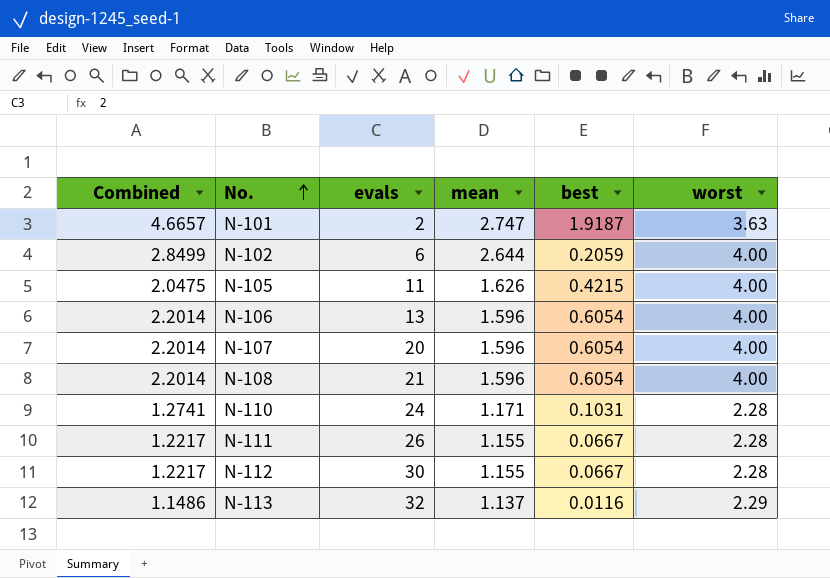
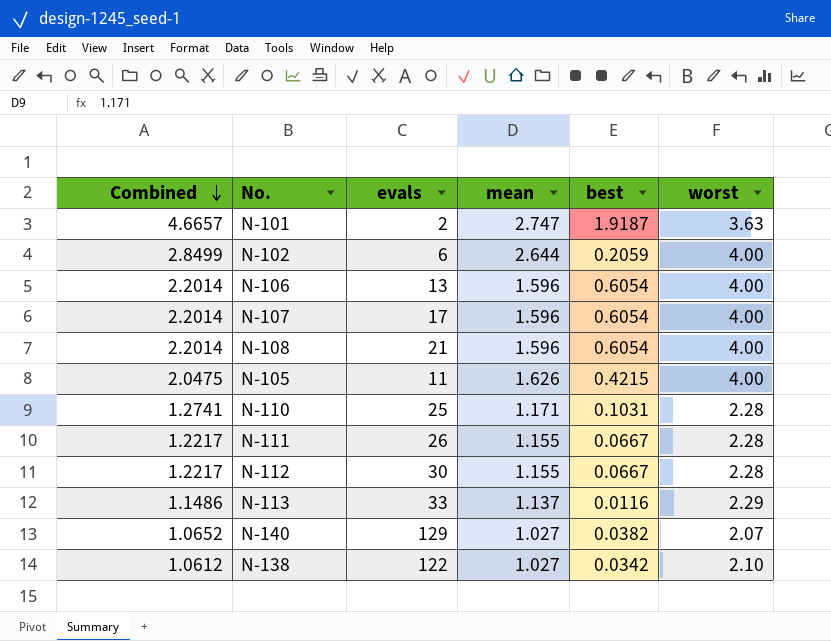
row order: No. ascending -> Combined descending
N-107 | evals: 20 -> 17
N-110 | evals: 24 -> 25
N-113 | evals: 32 -> 33
row N-140: none -> 1.0652 | 129 | 1.027 | 0.0382 | 2.07
row N-138: none -> 1.0612 | 122 | 1.027 | 0.0342 | 2.10

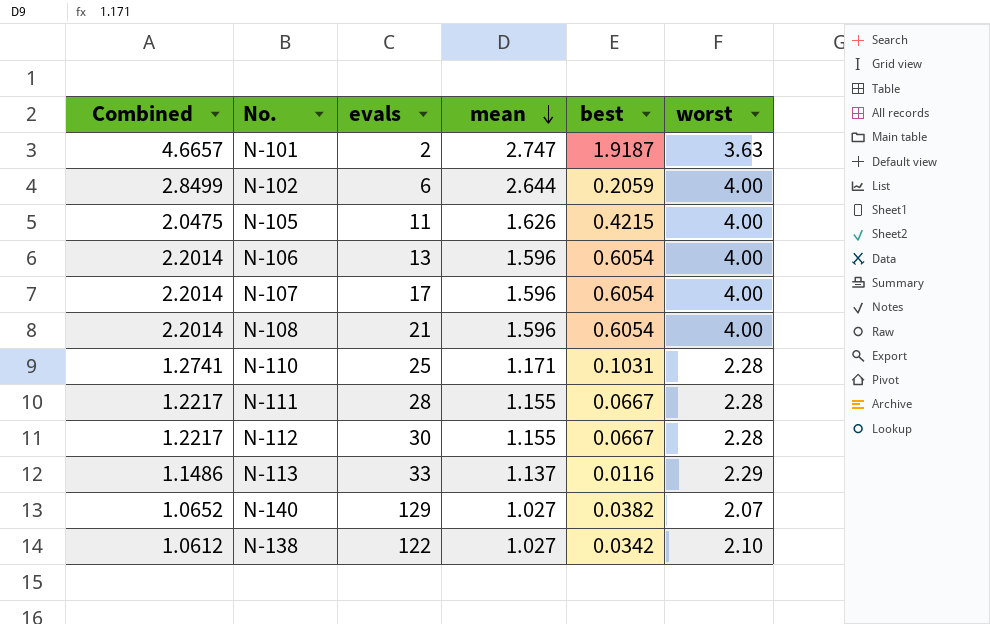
row order: Combined descending -> mean descending
N-111 | evals: 26 -> 28

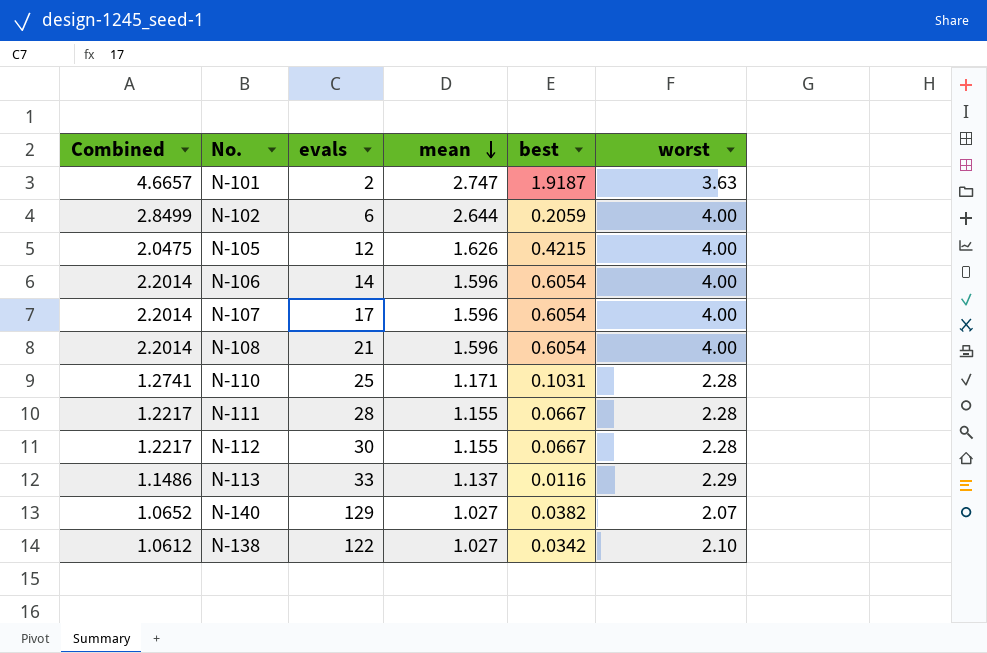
N-105 | evals: 11 -> 12
N-106 | evals: 13 -> 14

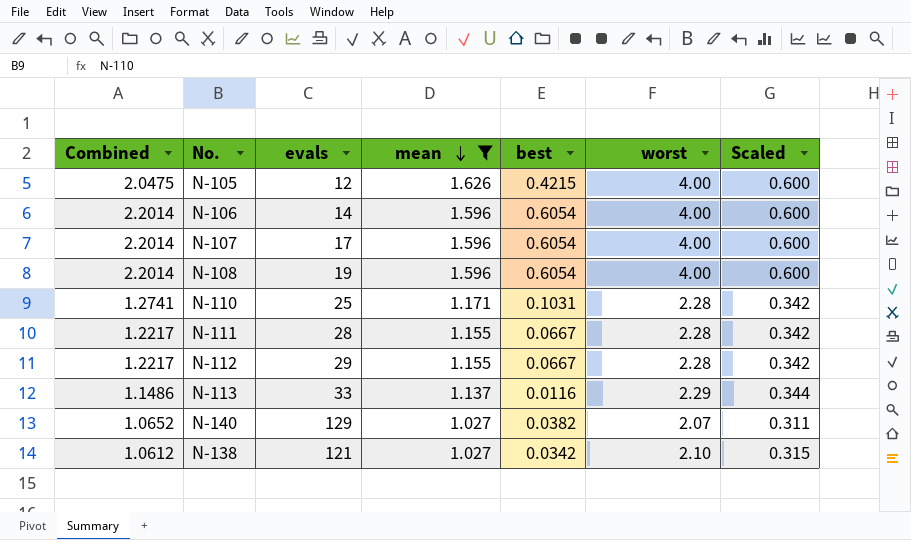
filter: none -> mean <= 1.626
column Scaled | formula: none -> [worst] * 0.15
N-108 | evals: 21 -> 19
N-112 | evals: 30 -> 29
N-138 | evals: 122 -> 121

